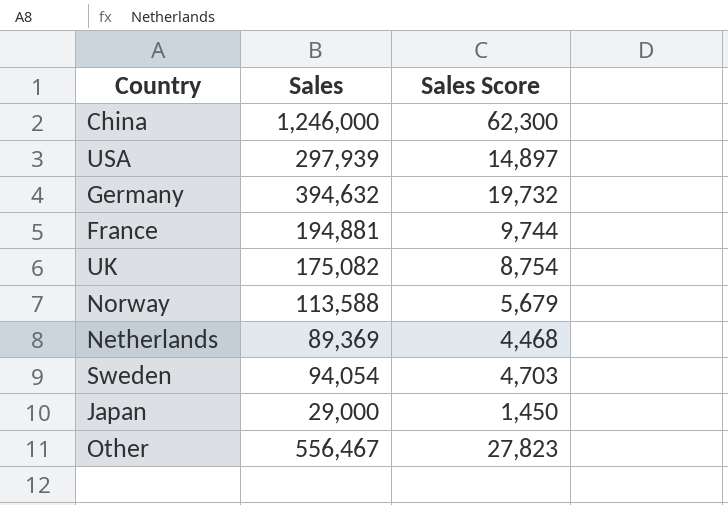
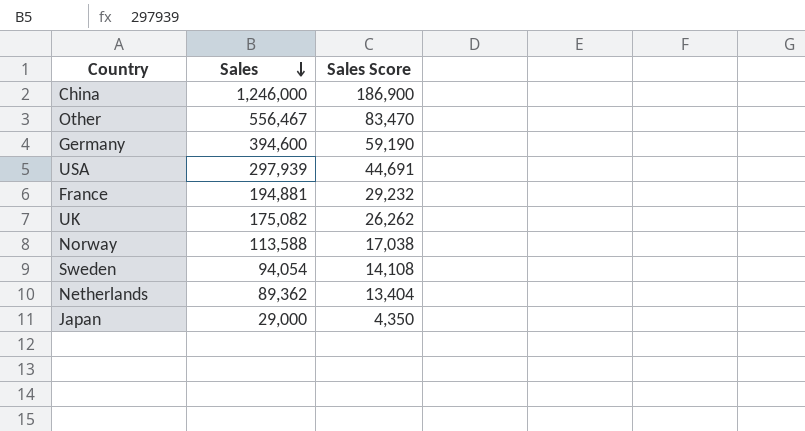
row order: none -> Sales descending
column Sales Score | formula: [Sales] * 0.05 -> [Sales] * 0.15
Germany | Sales: 394,632 -> 394,600
Netherlands | Sales: 89,369 -> 89,362

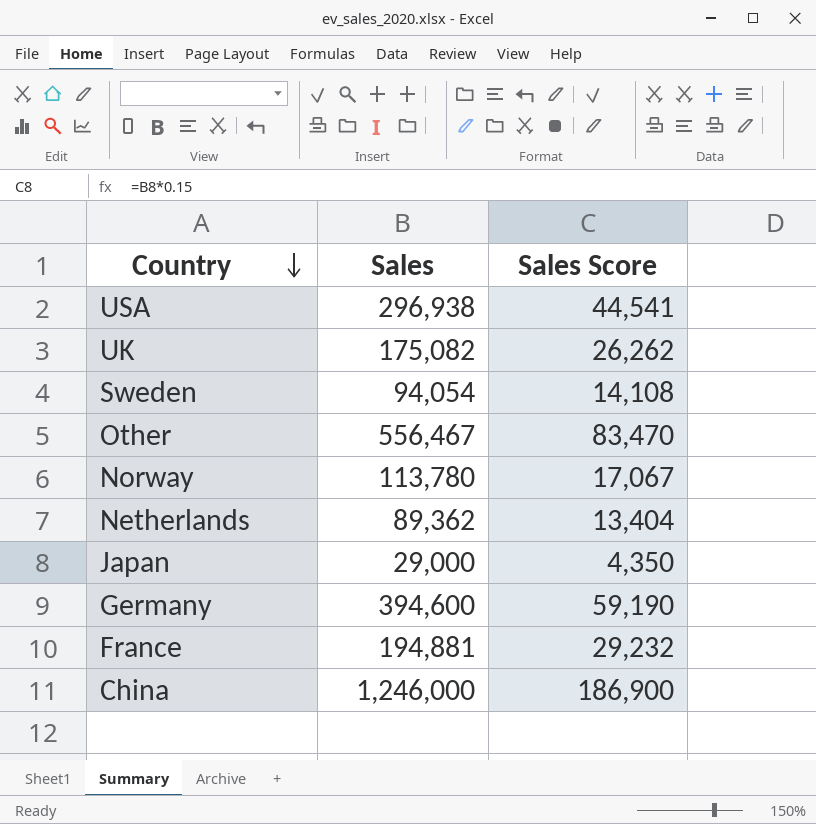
row order: Sales descending -> Country descending
USA | Sales: 297,939 -> 296,938
USA | Sales Score: 44,691 -> 44,541
Norway | Sales: 113,588 -> 113,780
Norway | Sales Score: 17,038 -> 17,067

